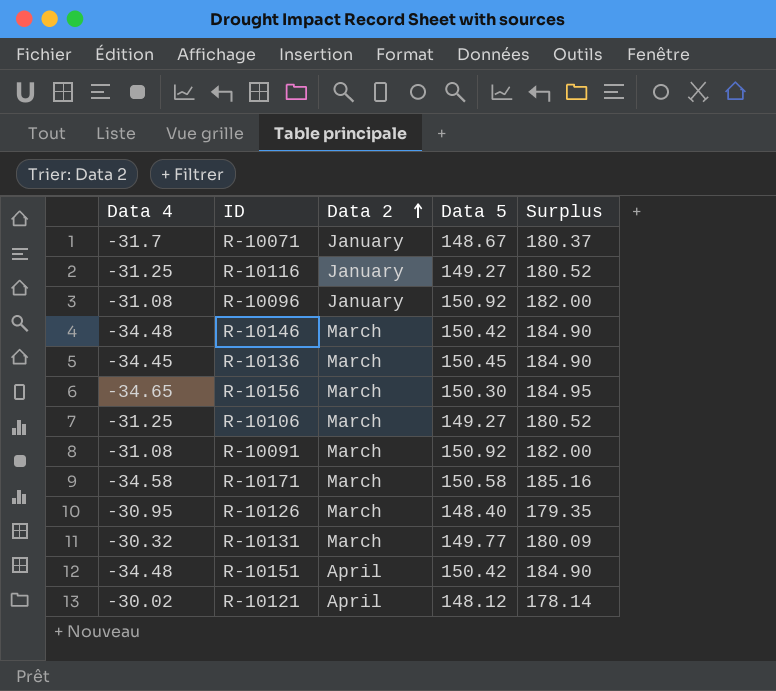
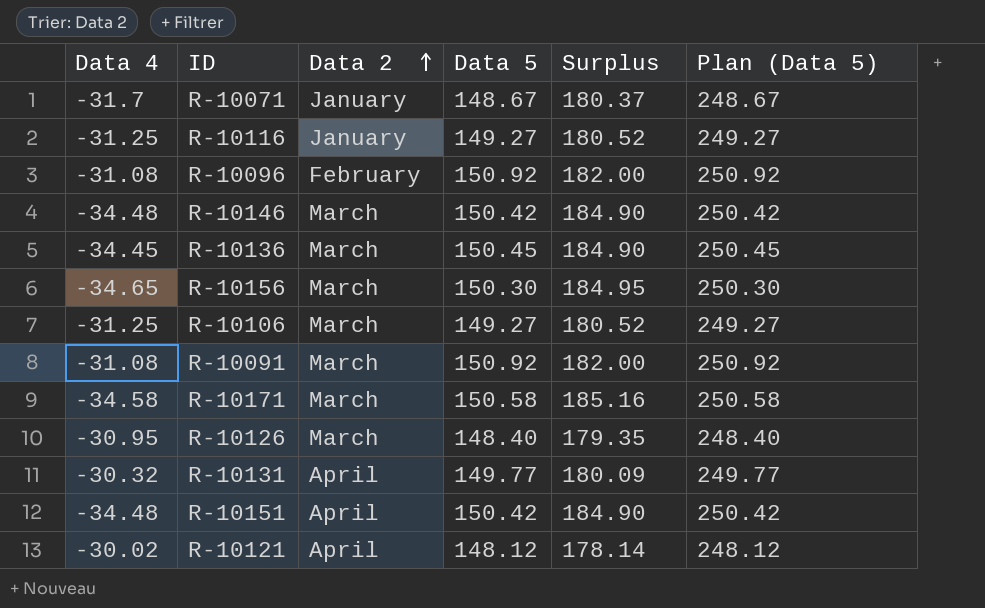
column Plan (Data 5) | formula: none -> [Data 5] + 100
R-10096 | Data 2: January -> February
R-10131 | Data 2: March -> April

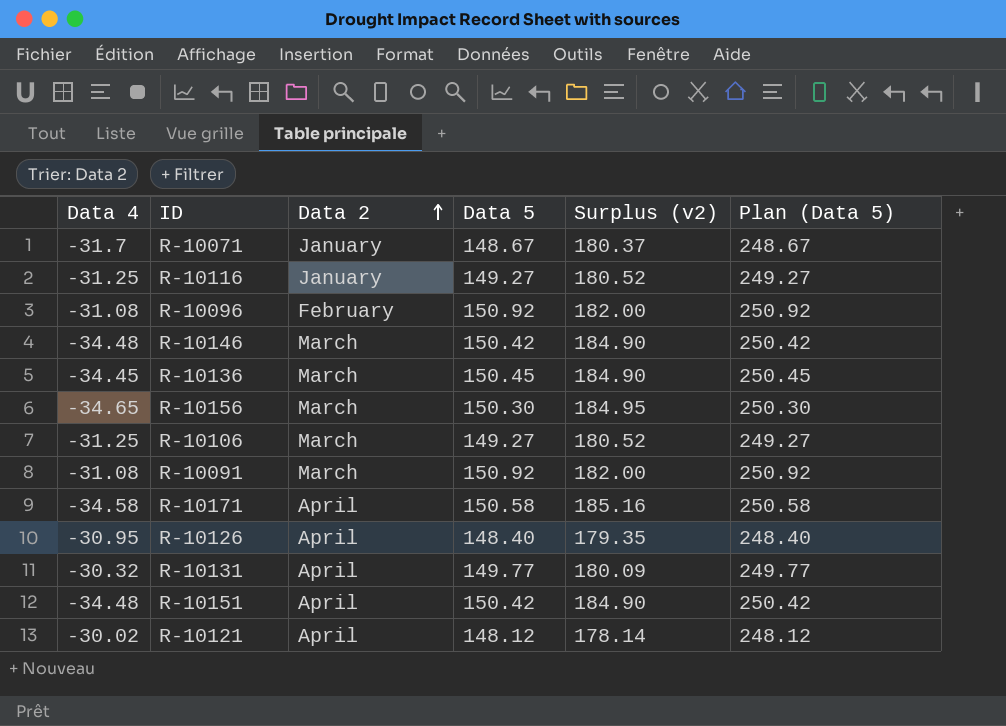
column name: Surplus -> Surplus (v2)
R-10171 | Data 2: March -> April
R-10126 | Data 2: March -> April

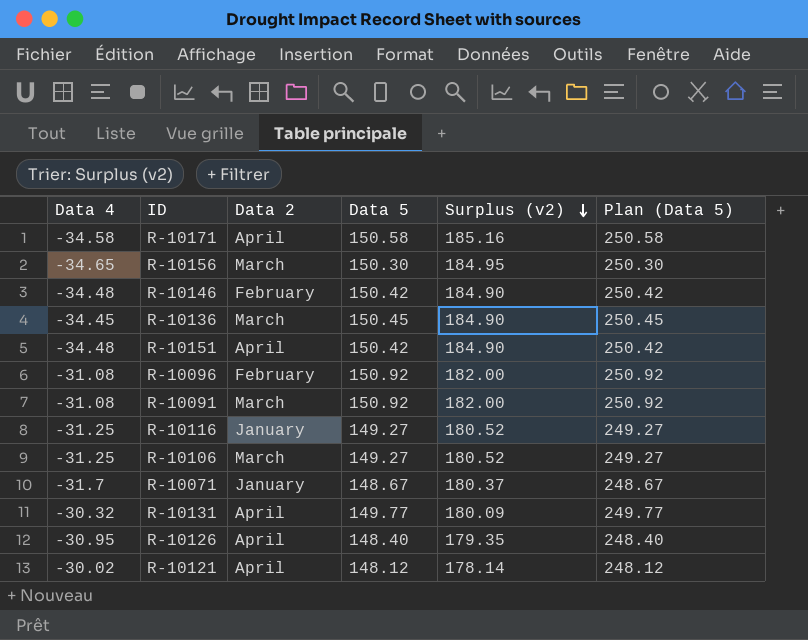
row order: Data 2 ascending -> Surplus (v2) descending
R-10146 | Data 2: March -> February

